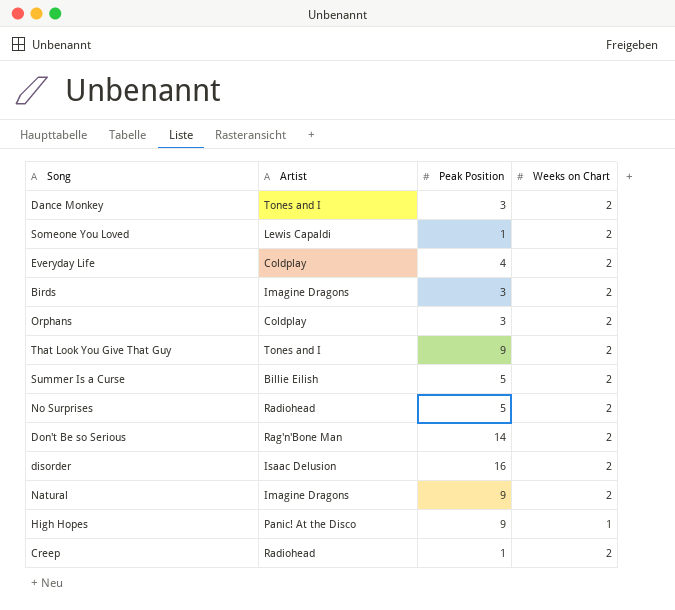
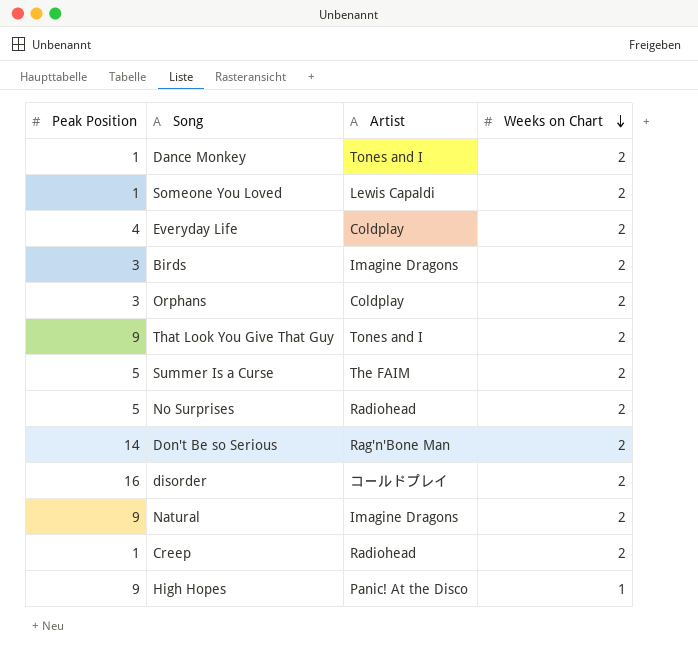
row order: none -> Weeks on Chart descending
column Peak Position | position: 3 -> 1
Dance Monkey | Peak Position: 3 -> 1
Summer Is a Curse | Artist: Billie Eilish -> The FAIM
disorder | Artist: Isaac Delusion -> コールドプレイ

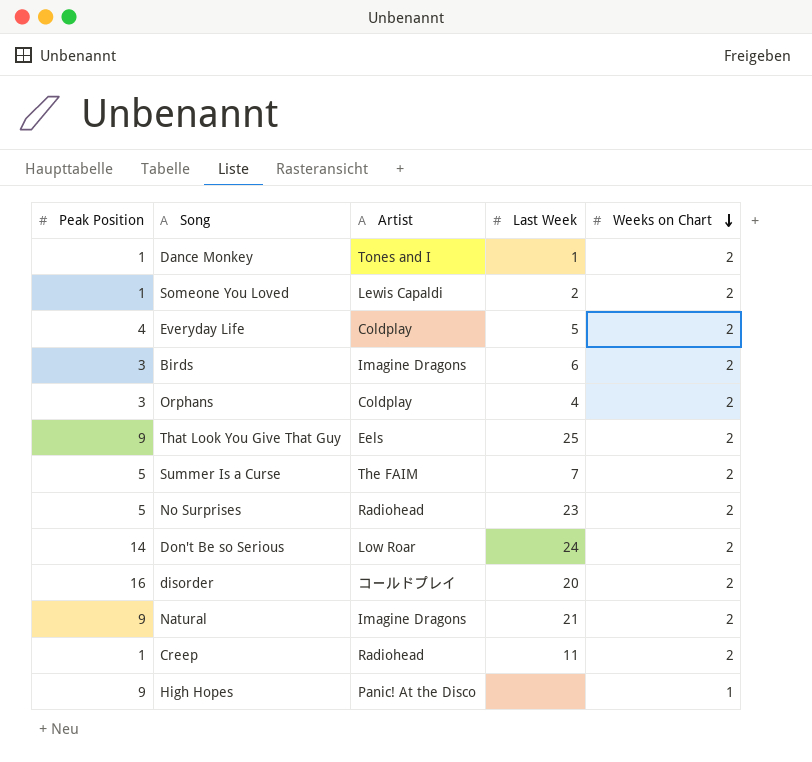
column Last Week | position: none -> 4
That Look You Give That Guy | Artist: Tones and I -> Eels
Don't Be so Serious | Artist: Rag'n'Bone Man -> Low Roar

